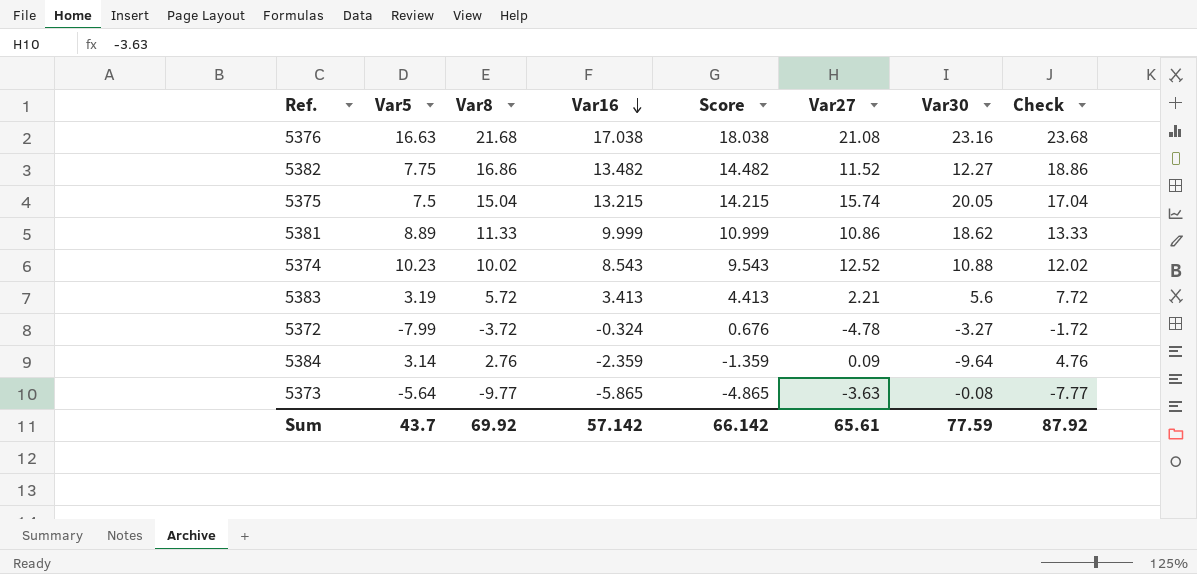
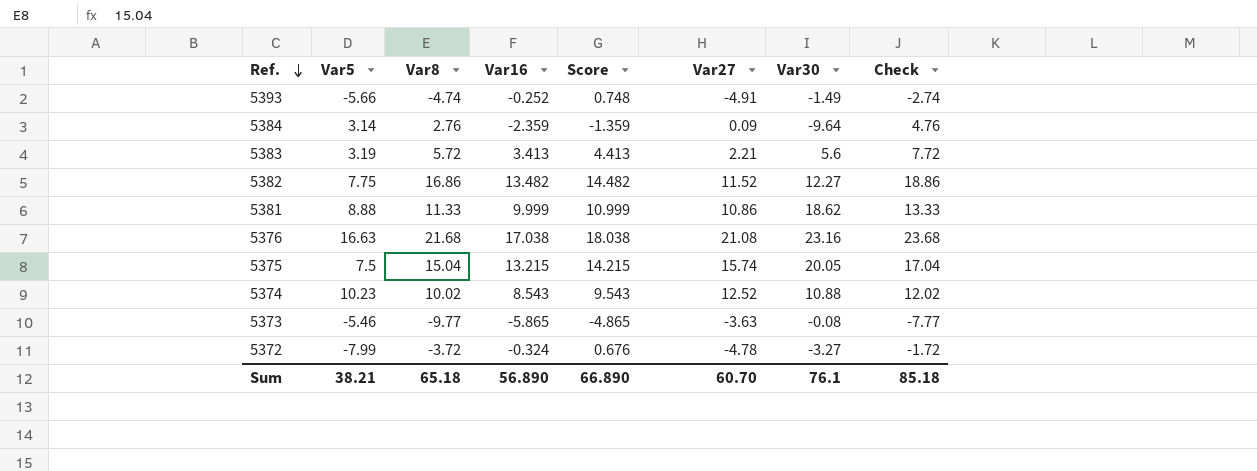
row order: Var16 descending -> Ref. descending
row 5393: none -> -5.66 | -4.74 | -0.252 | 0.748 | -4.91 | -1.49 | -2.74
5381 | Var5: 8.89 -> 8.88
5373 | Var5: -5.64 -> -5.46
Sum | Var5: 43.7 -> 38.21
Sum | Var8: 69.92 -> 65.18
Sum | Var16: 57.142 -> 56.890
Sum | Score: 66.142 -> 66.890
Sum | Var27: 65.61 -> 60.70
Sum | Var30: 77.59 -> 76.1
Sum | Check: 87.92 -> 85.18

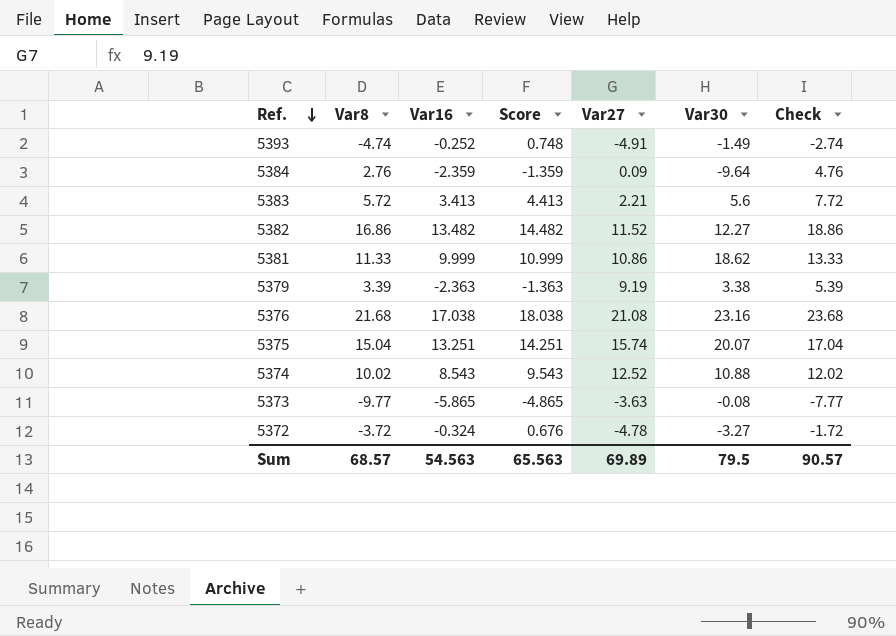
column Var5 | position: 2 -> none
row 5379: none -> 3.39 | -2.363 | -1.363 | 9.19 | 3.38 | 5.39
5375 | Var16: 13.215 -> 13.251
5375 | Score: 14.215 -> 14.251
5375 | Var30: 20.05 -> 20.07
Sum | Var8: 65.18 -> 68.57
Sum | Var16: 56.890 -> 54.563
Sum | Score: 66.890 -> 65.563
Sum | Var27: 60.70 -> 69.89
Sum | Var30: 76.1 -> 79.5
Sum | Check: 85.18 -> 90.57

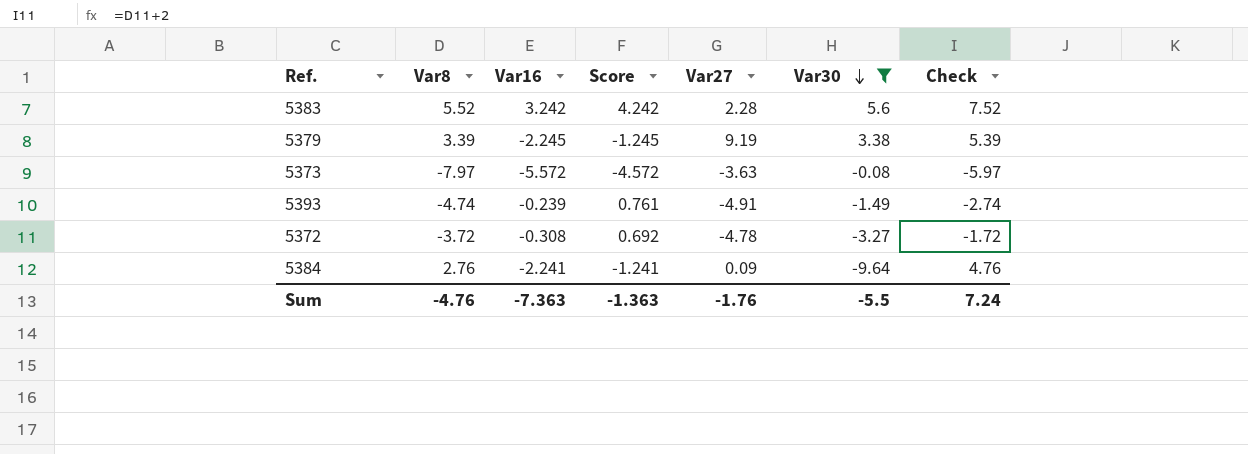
filter: none -> Var30 <= 5.6
row order: Ref. descending -> Var30 descending
5383 | Var8: 5.72 -> 5.52
5383 | Var16: 3.413 -> 3.242
5383 | Score: 4.413 -> 4.242
5383 | Var27: 2.21 -> 2.28
5383 | Check: 7.72 -> 7.52
5379 | Var16: -2.363 -> -2.245
5379 | Score: -1.363 -> -1.245
5373 | Var8: -9.77 -> -7.97
5373 | Var16: -5.865 -> -5.572
5373 | Score: -4.865 -> -4.572
5373 | Check: -7.77 -> -5.97
5393 | Var16: -0.252 -> -0.239
5393 | Score: 0.748 -> 0.761
5372 | Var16: -0.324 -> -0.308
5372 | Score: 0.676 -> 0.692
5384 | Var16: -2.359 -> -2.241
5384 | Score: -1.359 -> -1.241
Sum | Var8: 68.57 -> -4.76
Sum | Var16: 54.563 -> -7.363
Sum | Score: 65.563 -> -1.363
Sum | Var27: 69.89 -> -1.76
Sum | Var30: 79.5 -> -5.5
Sum | Check: 90.57 -> 7.24

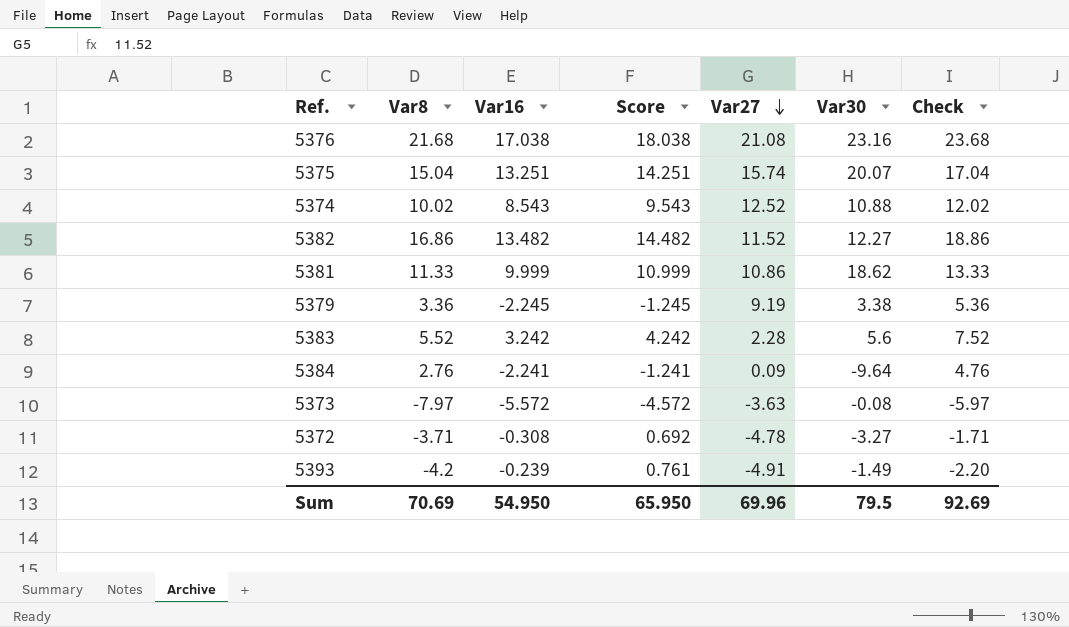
filter: Var30 <= 5.6 -> none
row order: Var30 descending -> Var27 descending
5379 | Var8: 3.39 -> 3.36
5379 | Check: 5.39 -> 5.36
5372 | Var8: -3.72 -> -3.71
5372 | Check: -1.72 -> -1.71
5393 | Var8: -4.74 -> -4.2
5393 | Check: -2.74 -> -2.20
Sum | Var8: -4.76 -> 70.69
Sum | Var16: -7.363 -> 54.950
Sum | Score: -1.363 -> 65.950
Sum | Var27: -1.76 -> 69.96
Sum | Var30: -5.5 -> 79.5
Sum | Check: 7.24 -> 92.69

